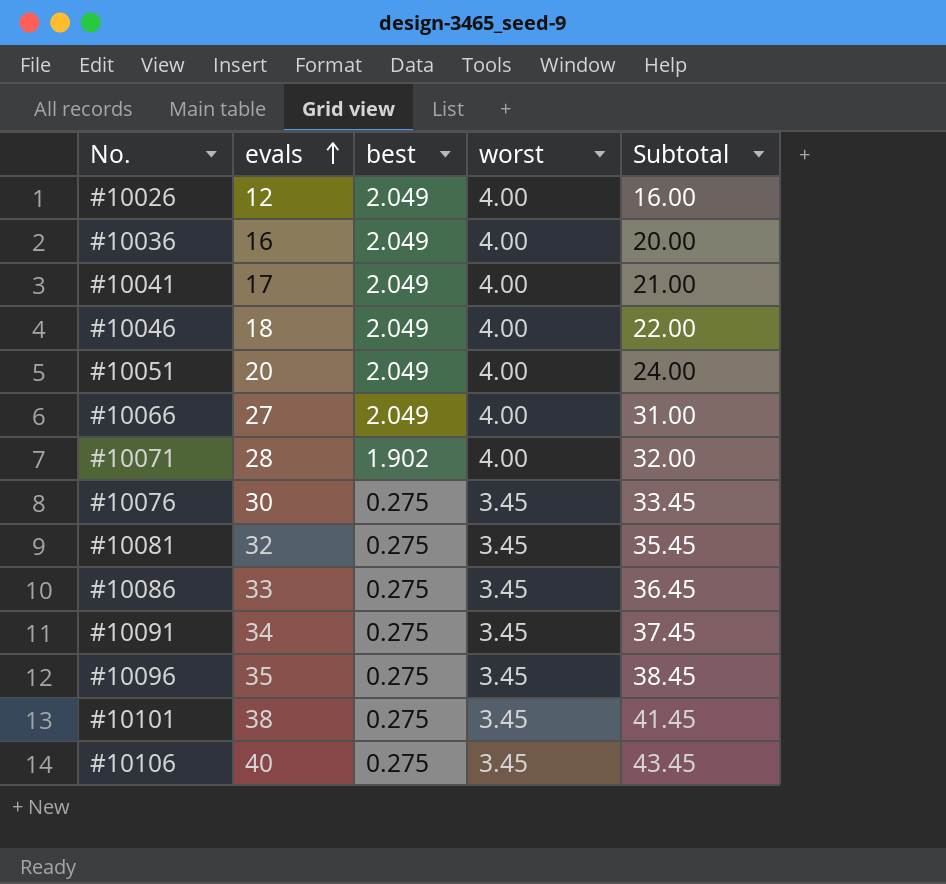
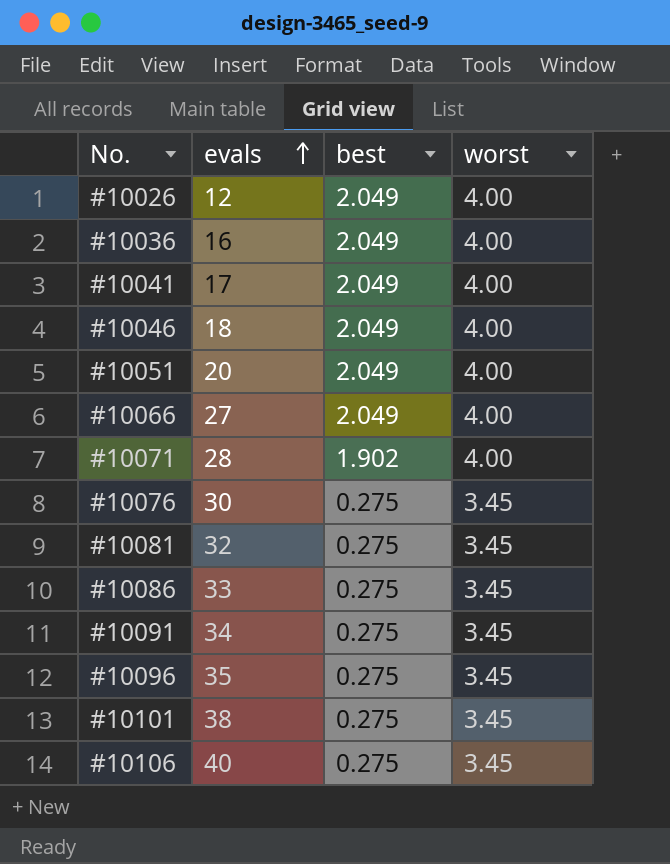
column Subtotal | formula: [evals] + [worst] -> none

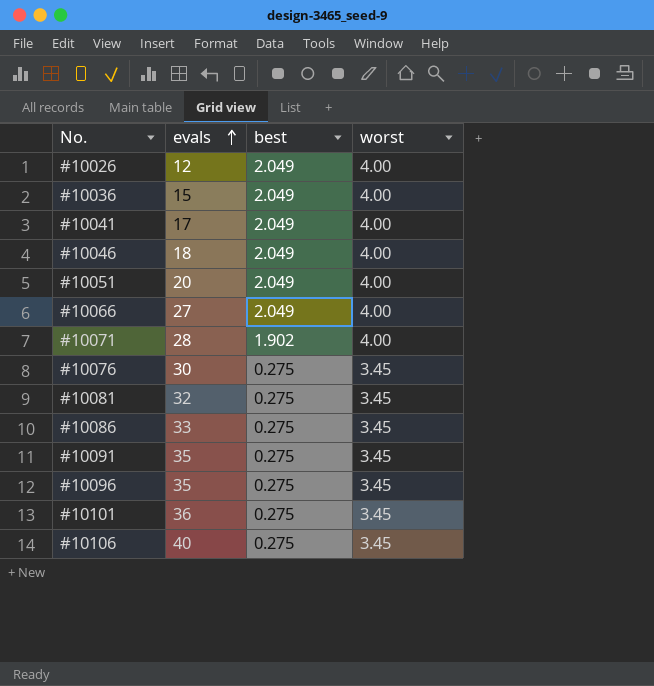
#10036 | evals: 16 -> 15
#10091 | evals: 34 -> 35
#10101 | evals: 38 -> 36

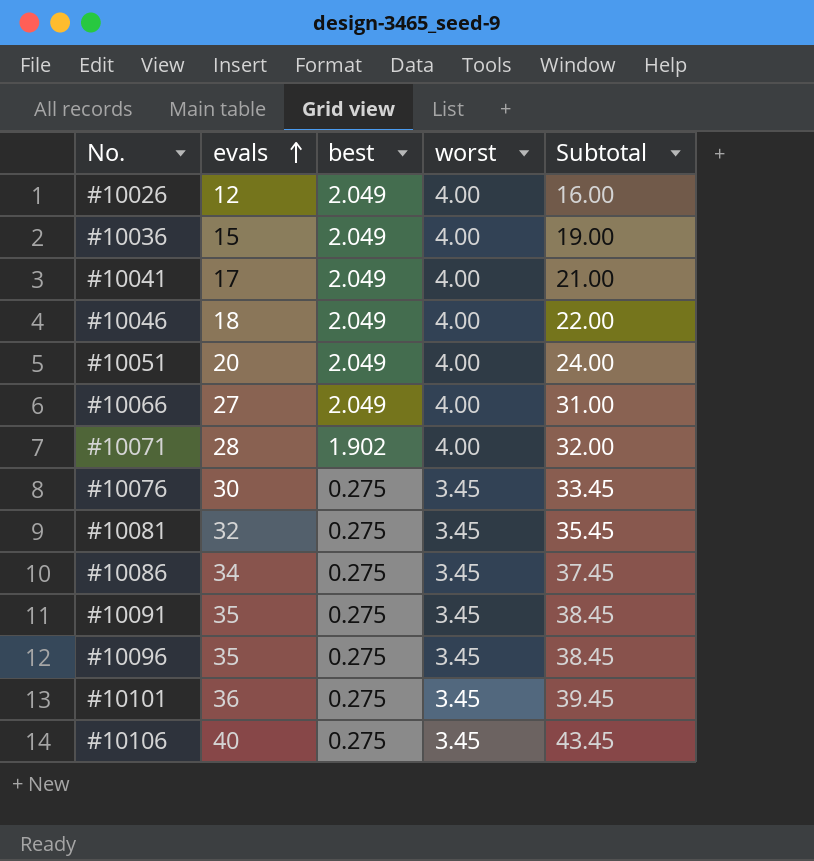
column Subtotal | formula: none -> [evals] + [worst]
#10086 | evals: 33 -> 34

